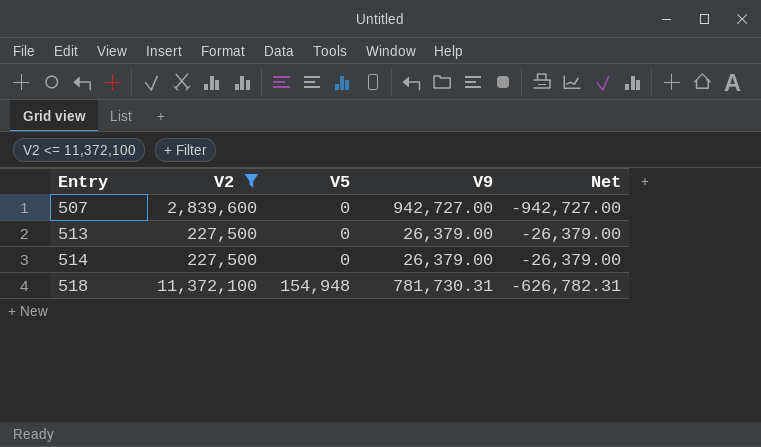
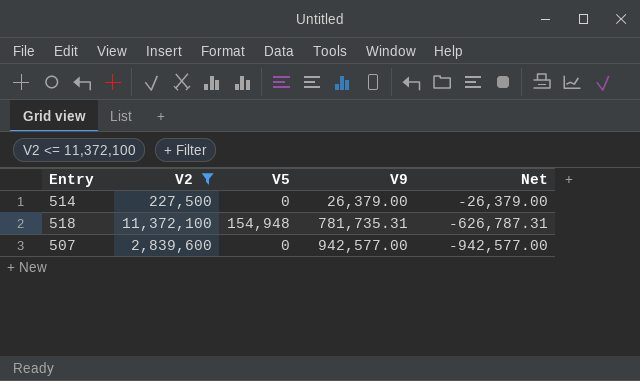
row order: Entry ascending -> V9 ascending
row 513: 227,500 | 0 | 26,379.00 | -26,379.00 -> none
518 | V9: 781,730.31 -> 781,735.31
518 | Net: -626,782.31 -> -626,787.31
507 | V9: 942,727.00 -> 942,577.00
507 | Net: -942,727.00 -> -942,577.00

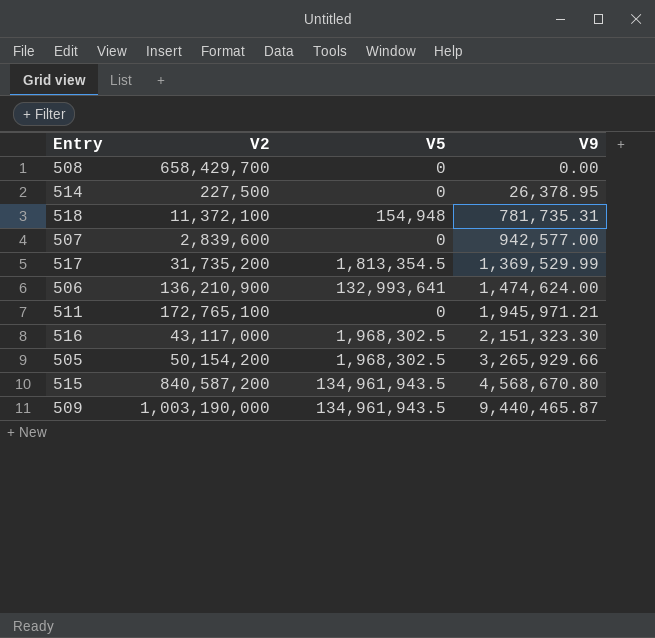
filter: V2 <= 11,372,100 -> none
column Net | formula: [V5] - [V9] -> none
514 | V9: 26,379.00 -> 26,378.95

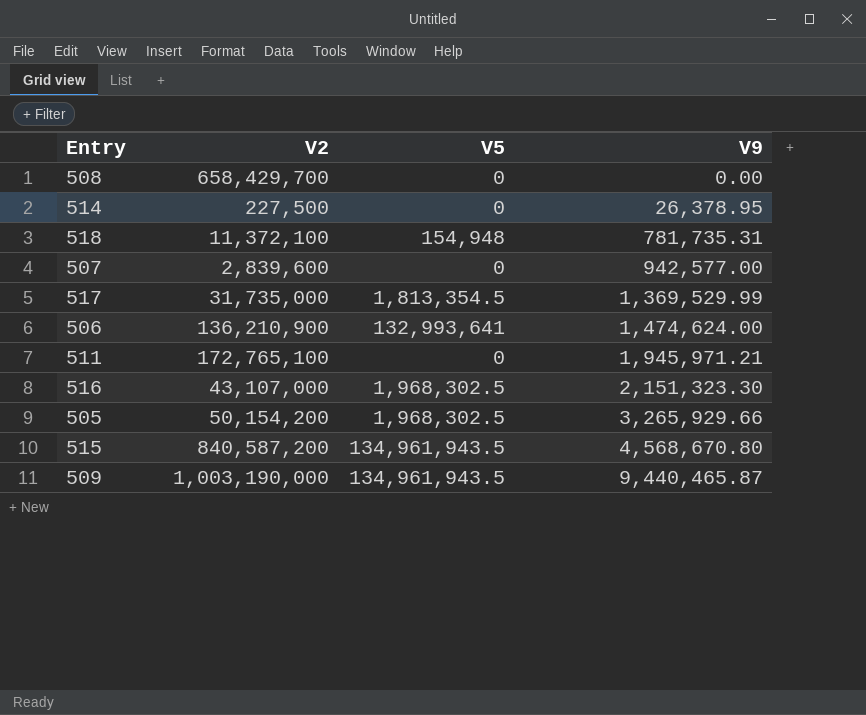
517 | V2: 31,735,200 -> 31,735,000
516 | V2: 43,117,000 -> 43,107,000

